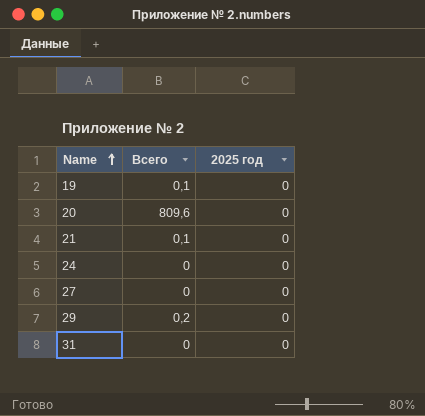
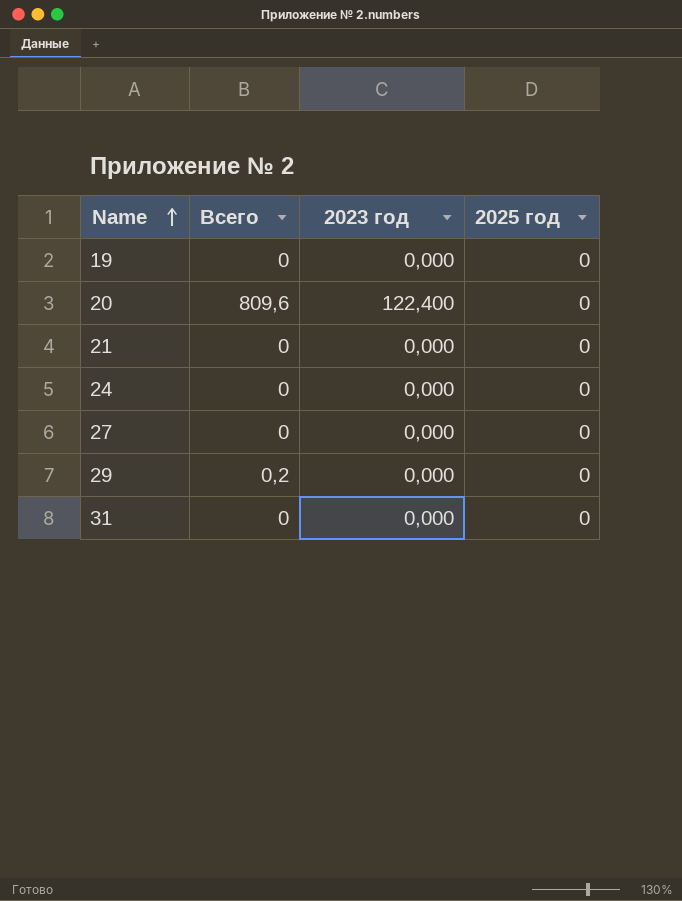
column 2023 год | position: none -> 3
19 | Всего: 0,1 -> 0
21 | Всего: 0,1 -> 0

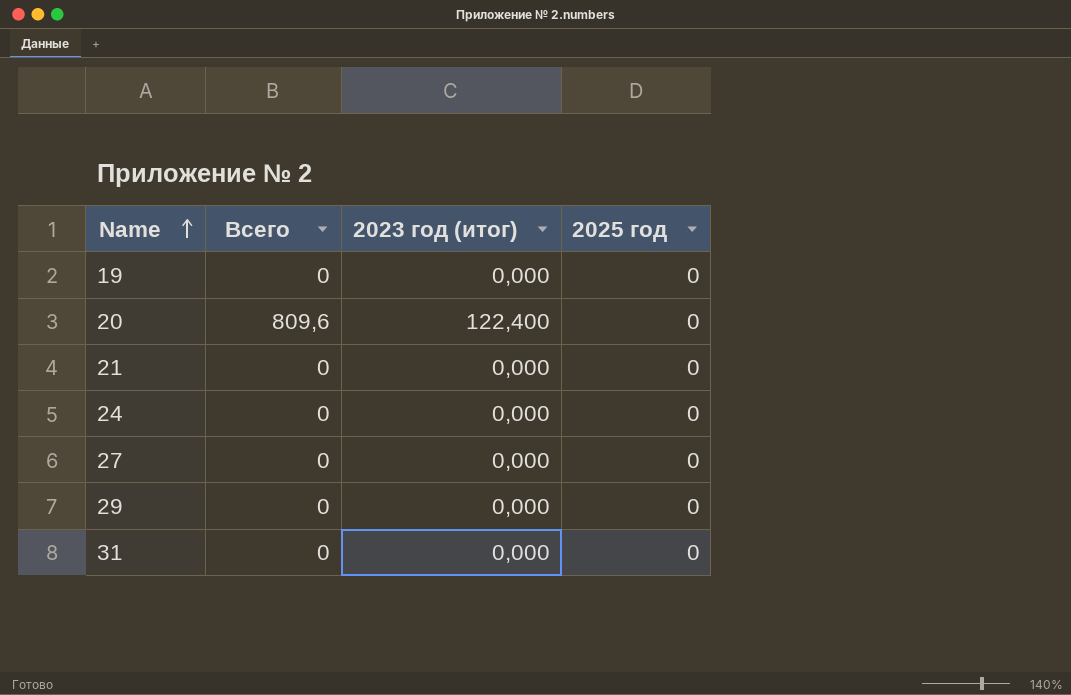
column name: 2023 год -> 2023 год (итог)
29 | Всего: 0,2 -> 0

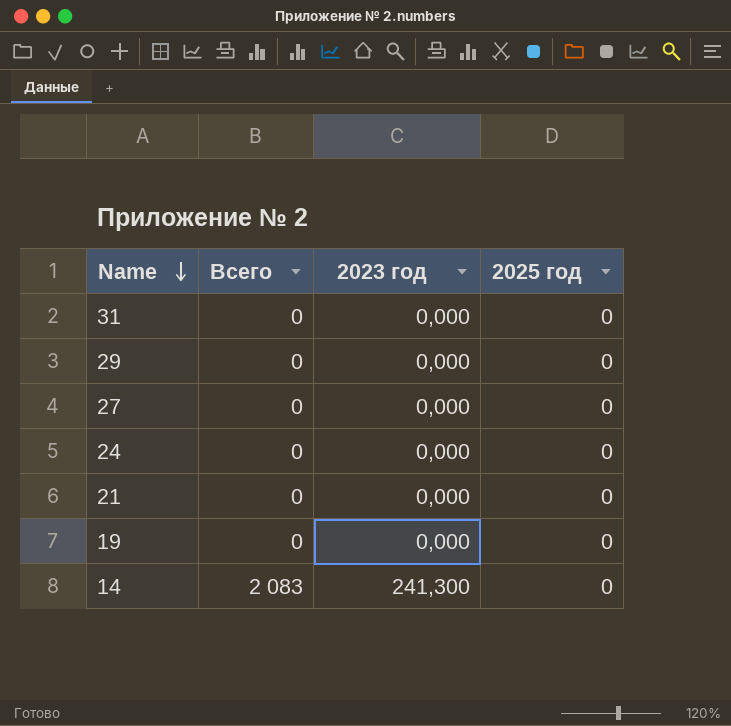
row order: Name ascending -> Name descending
column name: 2023 год (итог) -> 2023 год
row 20: 809,6 | 122,400 | 0 -> none
row 14: none -> 2 083 | 241,300 | 0

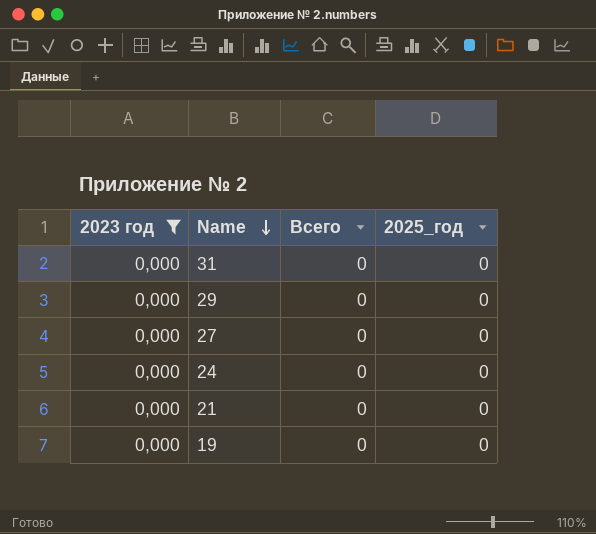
filter: none -> 2023 год = 0,000
column 2023 год | position: 3 -> 1
column name: 2025 год -> 2025_год

